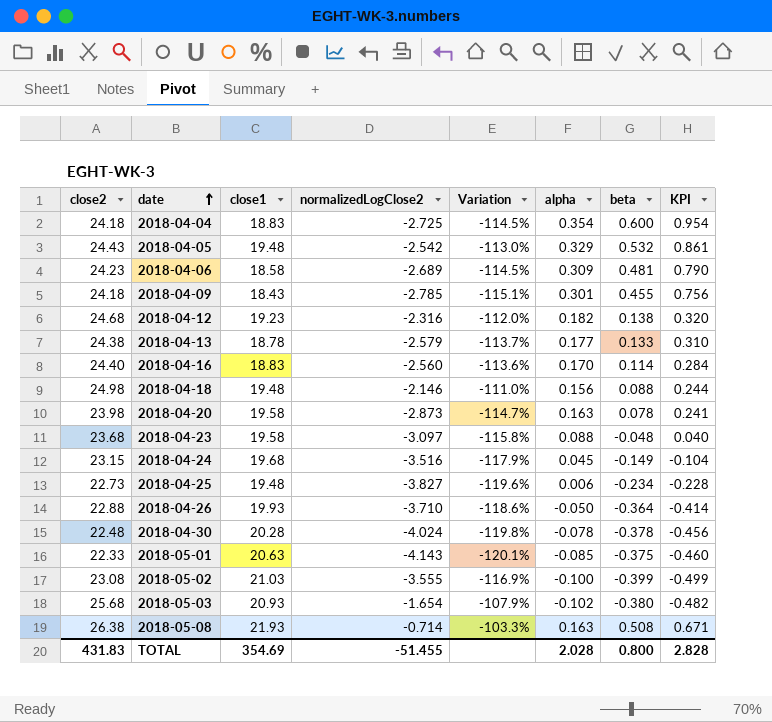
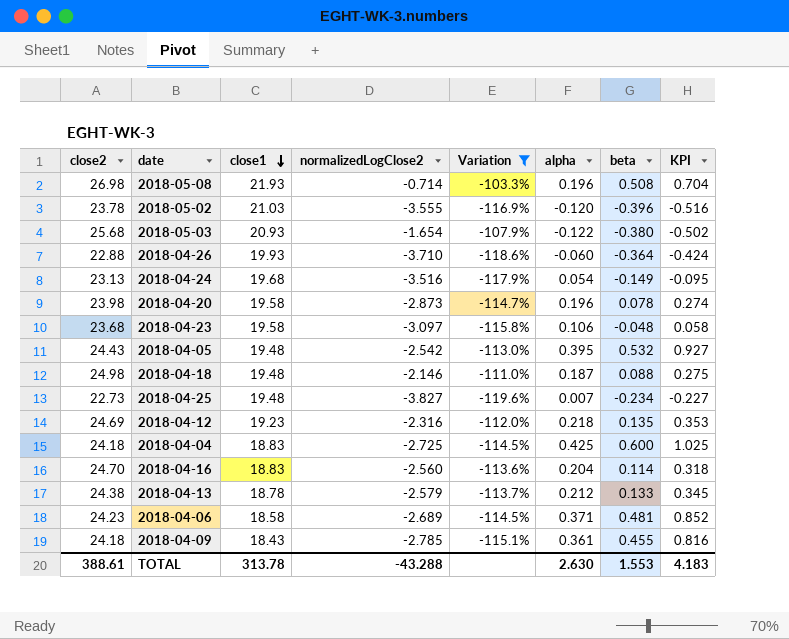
filter: none -> Variation >= -119.6%
row order: date ascending -> close1 descending
2018-05-08 | close2: 26.38 -> 26.98
2018-05-08 | alpha: 0.163 -> 0.196
2018-05-08 | KPI: 0.671 -> 0.704
2018-05-02 | close2: 23.08 -> 23.78
2018-05-02 | alpha: -0.100 -> -0.120
2018-05-02 | beta: -0.399 -> -0.396
2018-05-02 | KPI: -0.499 -> -0.516
2018-05-03 | alpha: -0.102 -> -0.122
2018-05-03 | KPI: -0.482 -> -0.502
2018-04-26 | alpha: -0.050 -> -0.060
2018-04-26 | KPI: -0.414 -> -0.424
2018-04-24 | close2: 23.15 -> 23.13
2018-04-24 | alpha: 0.045 -> 0.054
2018-04-24 | KPI: -0.104 -> -0.095
2018-04-20 | alpha: 0.163 -> 0.196
2018-04-20 | KPI: 0.241 -> 0.274
2018-04-23 | alpha: 0.088 -> 0.106
2018-04-23 | KPI: 0.040 -> 0.058
2018-04-05 | alpha: 0.329 -> 0.395
2018-04-05 | KPI: 0.861 -> 0.927
2018-04-18 | alpha: 0.156 -> 0.187
2018-04-18 | KPI: 0.244 -> 0.275
2018-04-25 | alpha: 0.006 -> 0.007
2018-04-25 | KPI: -0.228 -> -0.227
2018-04-12 | close2: 24.68 -> 24.69
2018-04-12 | alpha: 0.182 -> 0.218
2018-04-12 | beta: 0.138 -> 0.135
2018-04-12 | KPI: 0.320 -> 0.353
2018-04-04 | alpha: 0.354 -> 0.425
2018-04-04 | KPI: 0.954 -> 1.025
2018-04-16 | close2: 24.40 -> 24.70
2018-04-16 | alpha: 0.170 -> 0.204
2018-04-16 | KPI: 0.284 -> 0.318
2018-04-13 | alpha: 0.177 -> 0.212
2018-04-13 | KPI: 0.310 -> 0.345
2018-04-06 | alpha: 0.309 -> 0.371
2018-04-06 | KPI: 0.790 -> 0.852
2018-04-09 | alpha: 0.301 -> 0.361
2018-04-09 | KPI: 0.756 -> 0.816
TOTAL | close2: 431.83 -> 388.61
TOTAL | close1: 354.69 -> 313.78
TOTAL | normalizedLogClose2: -51.455 -> -43.288
TOTAL | alpha: 2.028 -> 2.630
TOTAL | beta: 0.800 -> 1.553
TOTAL | KPI: 2.828 -> 4.183

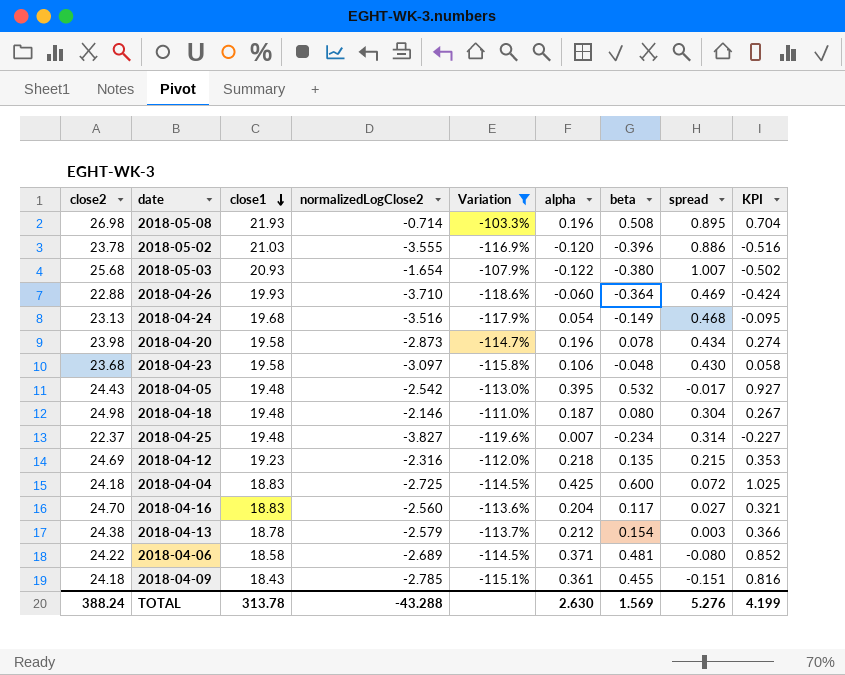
column spread | position: none -> 8
2018-04-18 | beta: 0.088 -> 0.080
2018-04-18 | KPI: 0.275 -> 0.267
2018-04-25 | close2: 22.73 -> 22.37
2018-04-16 | beta: 0.114 -> 0.117
2018-04-16 | KPI: 0.318 -> 0.321
2018-04-13 | beta: 0.133 -> 0.154
2018-04-13 | KPI: 0.345 -> 0.366
2018-04-06 | close2: 24.23 -> 24.22
TOTAL | close2: 388.61 -> 388.24
TOTAL | beta: 1.553 -> 1.569
TOTAL | KPI: 4.183 -> 4.199

